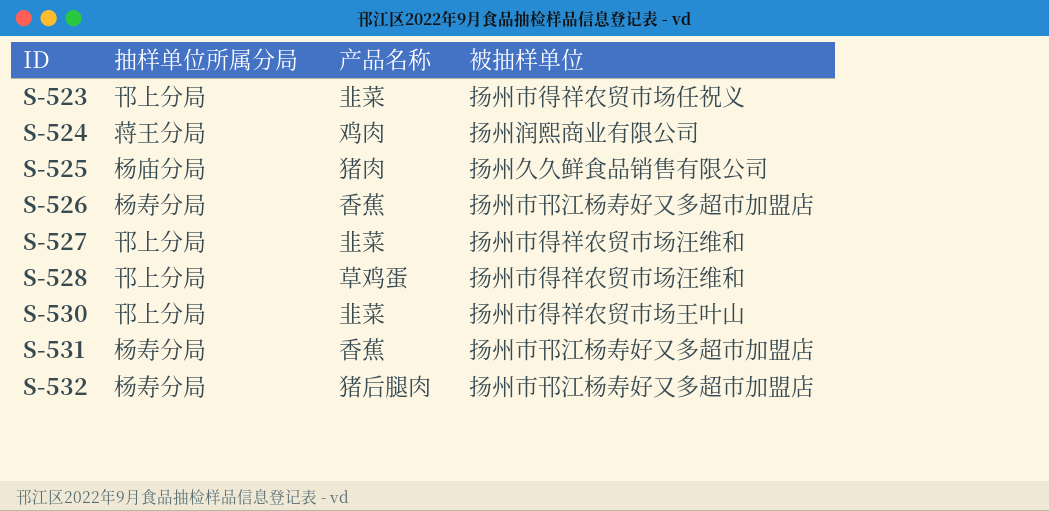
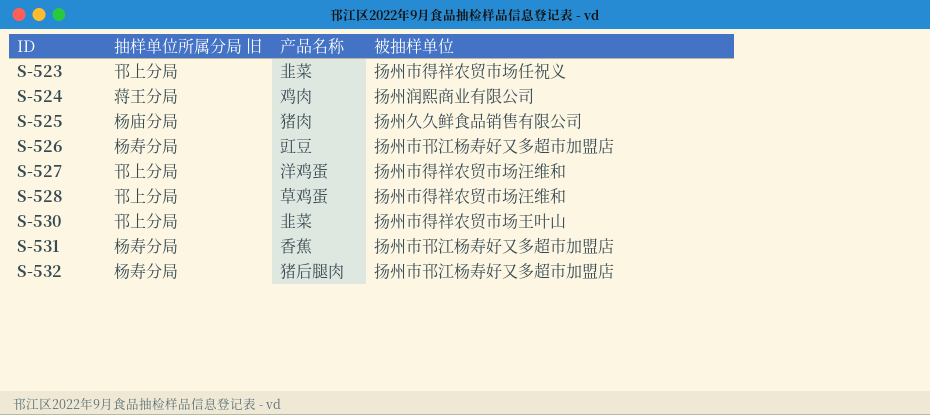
column name: 抽样单位所属分局 -> 抽样单位所属分局 旧
S-526 | 产品名称: 香蕉 -> 豇豆
S-527 | 产品名称: 韭菜 -> 洋鸡蛋

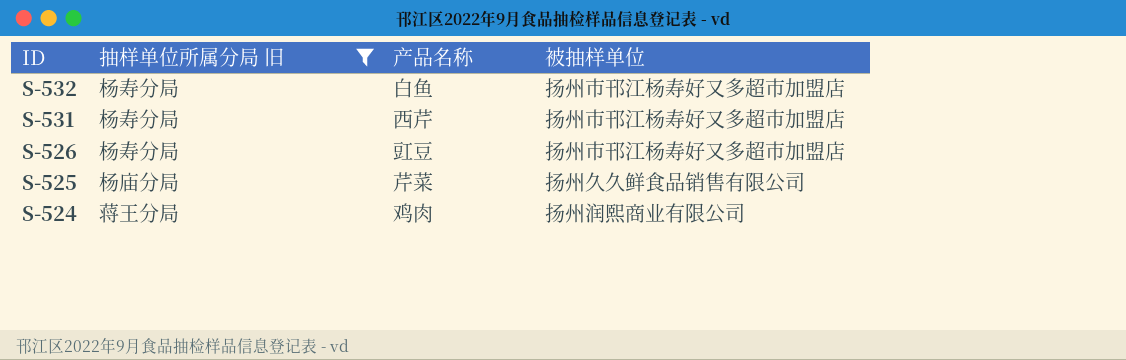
filter: none -> 抽样单位所属分局 旧 != 邗上分局
row order: ID ascending -> ID descending
S-532 | 产品名称: 猪后腿肉 -> 白鱼
S-531 | 产品名称: 香蕉 -> 西芹
S-525 | 产品名称: 猪肉 -> 芹菜

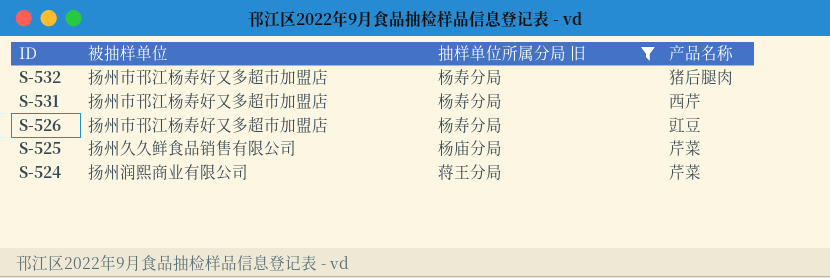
column 被抽样单位 | position: 4 -> 2
S-532 | 产品名称: 白鱼 -> 猪后腿肉
S-524 | 产品名称: 鸡肉 -> 芹菜

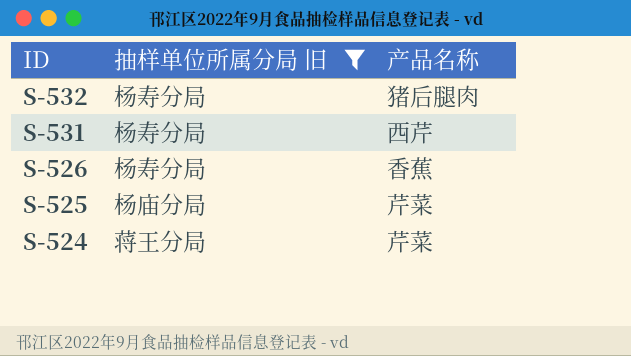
column 被抽样单位 | position: 2 -> none
S-526 | 产品名称: 豇豆 -> 香蕉

